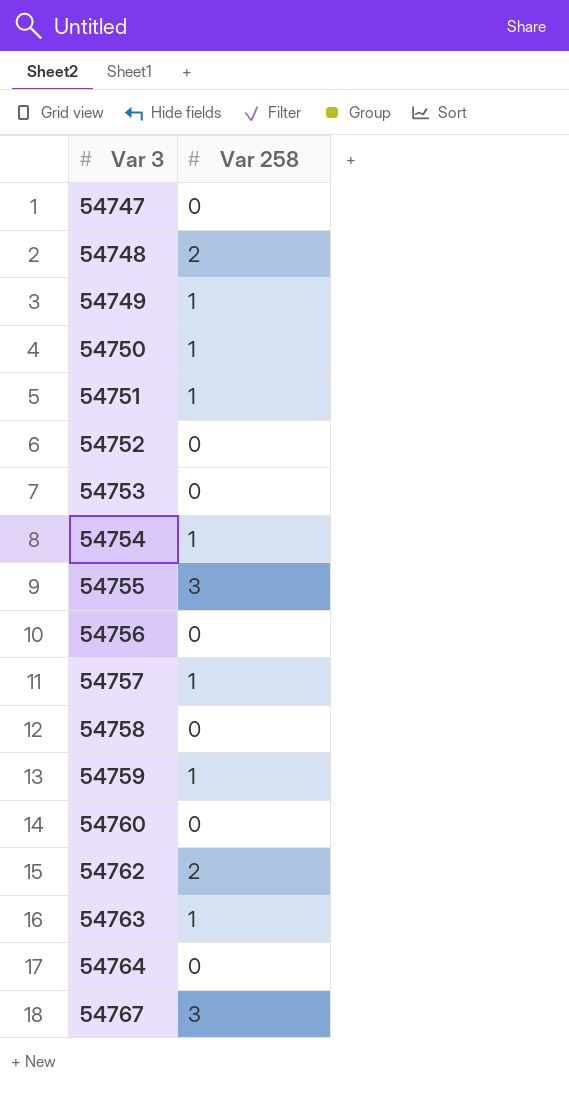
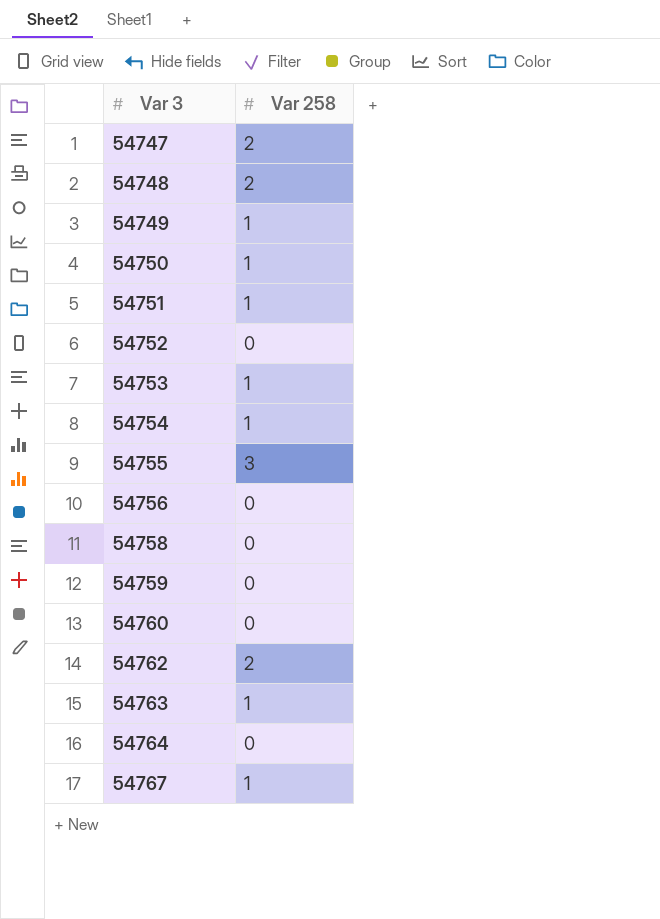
row 54757: 1 -> none
54747 | Var 258: 0 -> 2
54753 | Var 258: 0 -> 1
54759 | Var 258: 1 -> 0
54767 | Var 258: 3 -> 1

